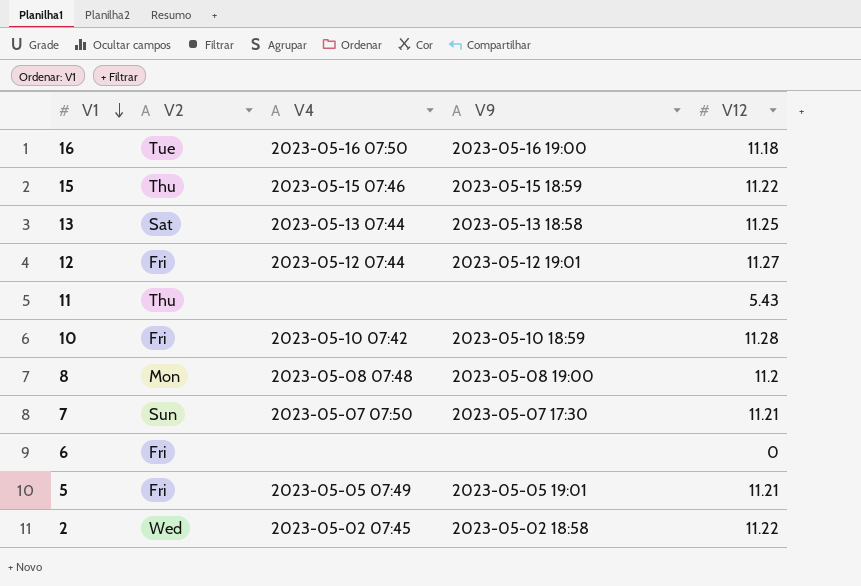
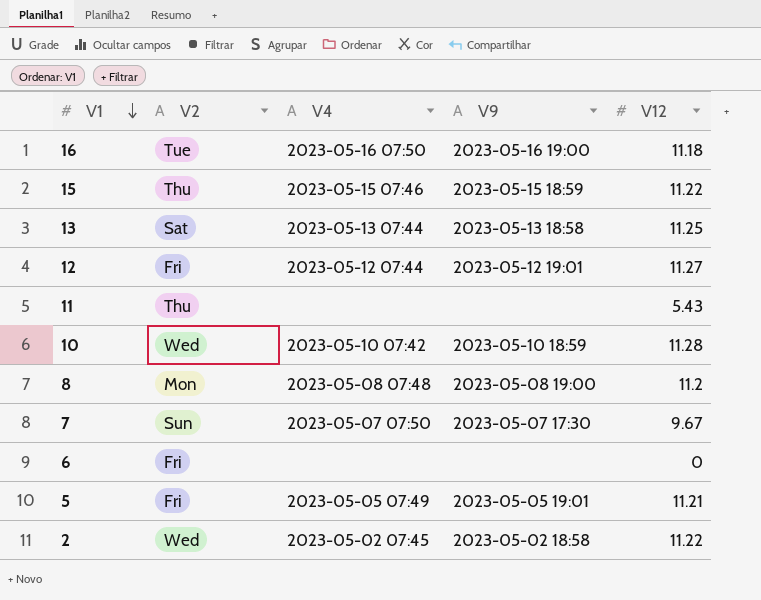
10 | V2: Fri -> Wed
7 | V12: 11.21 -> 9.67

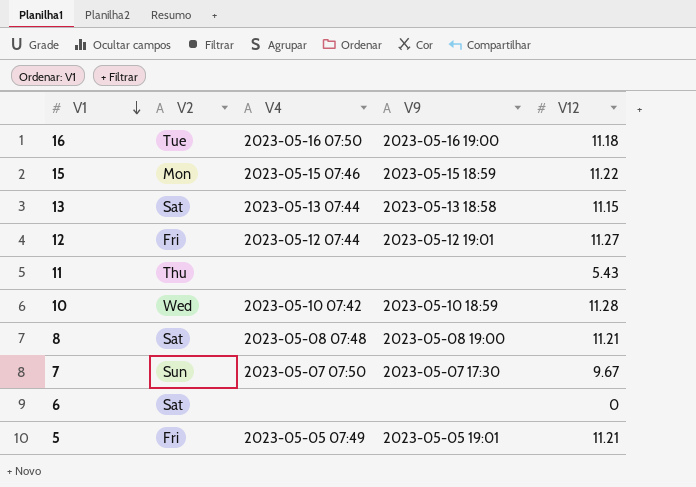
row 2: Wed | 2023-05-02 07:45 | 2023-05-02 18:58 | 11.22 -> none
15 | V2: Thu -> Mon
13 | V12: 11.25 -> 11.15
8 | V2: Mon -> Sat
8 | V12: 11.2 -> 11.21
6 | V2: Fri -> Sat

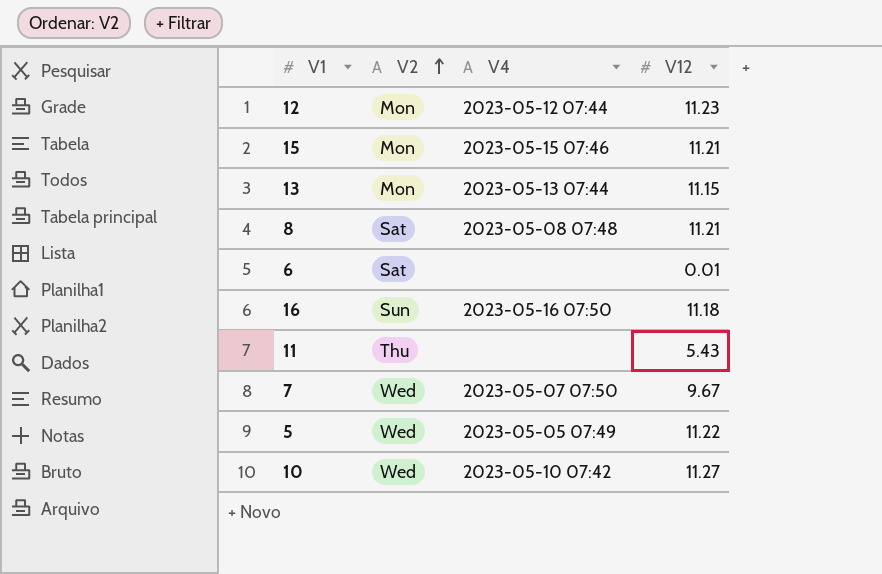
row order: V1 descending -> V2 ascending
column V9 | position: 4 -> none
12 | V2: Fri -> Mon
12 | V12: 11.27 -> 11.23
15 | V12: 11.22 -> 11.21
13 | V2: Sat -> Mon
6 | V12: 0 -> 0.01
16 | V2: Tue -> Sun
7 | V2: Sun -> Wed
5 | V2: Fri -> Wed
5 | V12: 11.21 -> 11.22
10 | V12: 11.28 -> 11.27

